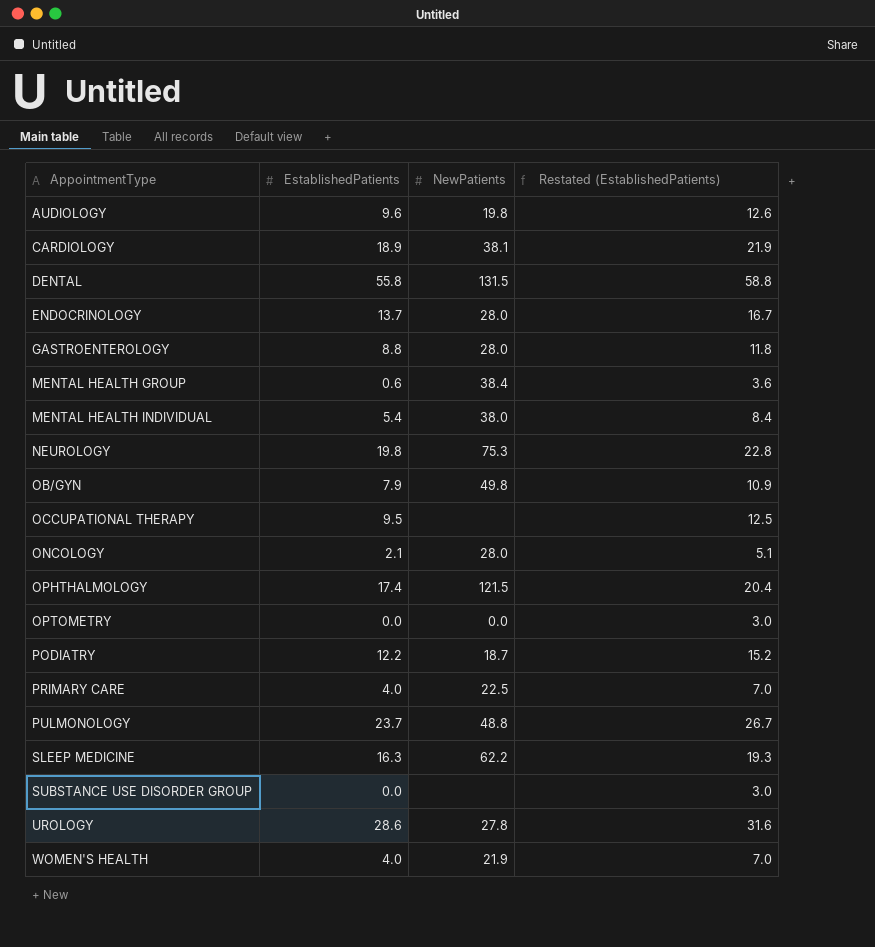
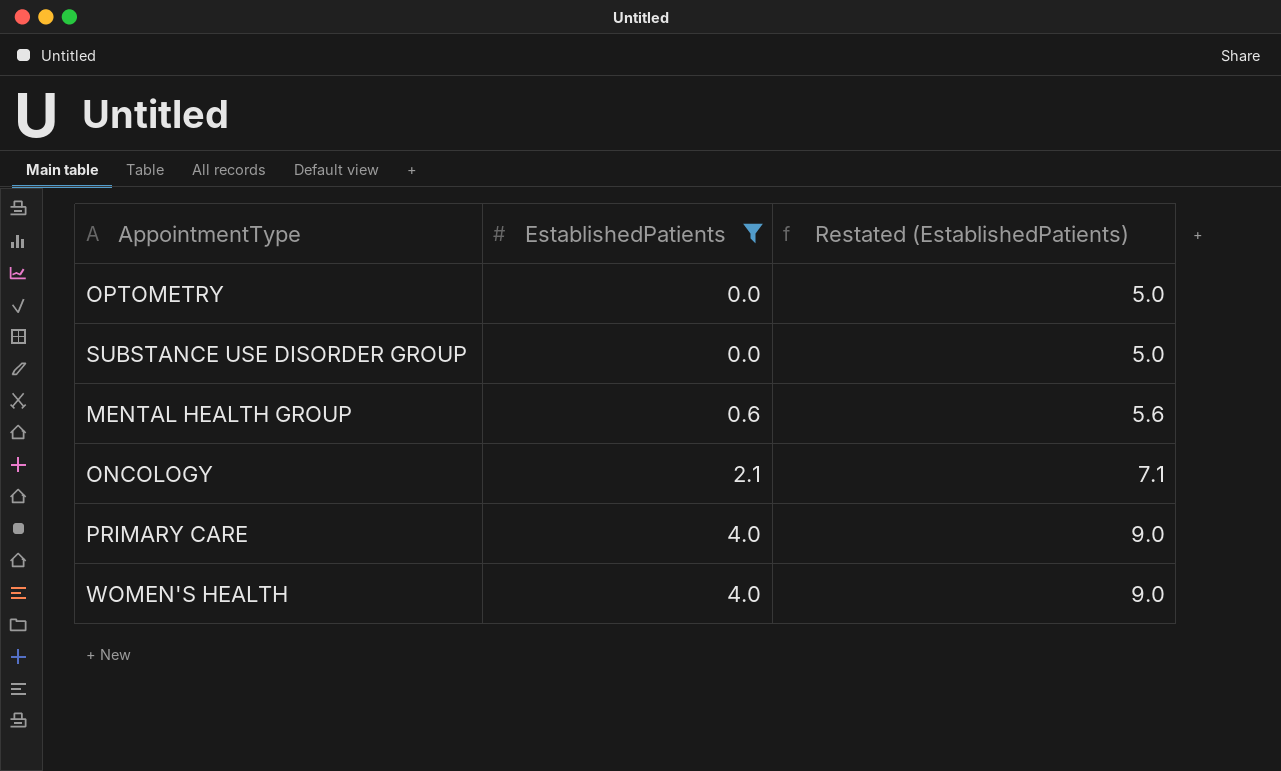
filter: none -> EstablishedPatients <= 4.0
row order: AppointmentType ascending -> EstablishedPatients ascending
column NewPatients | position: 3 -> none
column Restated (EstablishedPatients) | formula: [EstablishedPatients] + 3 -> [EstablishedPatients] + 5

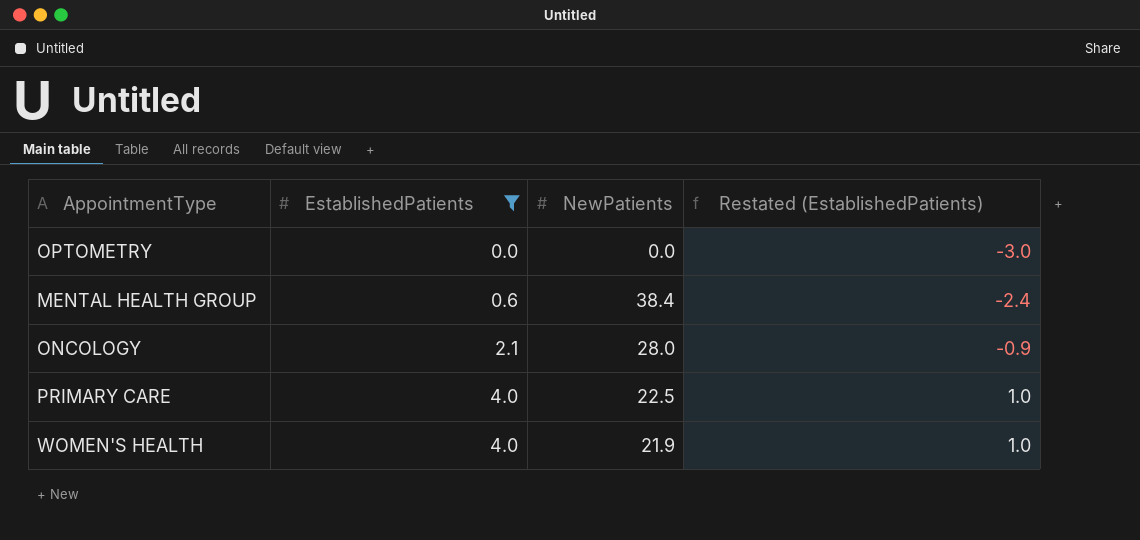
column NewPatients | position: none -> 3
column Restated (EstablishedPatients) | formula: [EstablishedPatients] + 5 -> [EstablishedPatients] - 3
row SUBSTANCE USE DISORDER GROUP: 0.0 | 5.0 -> none

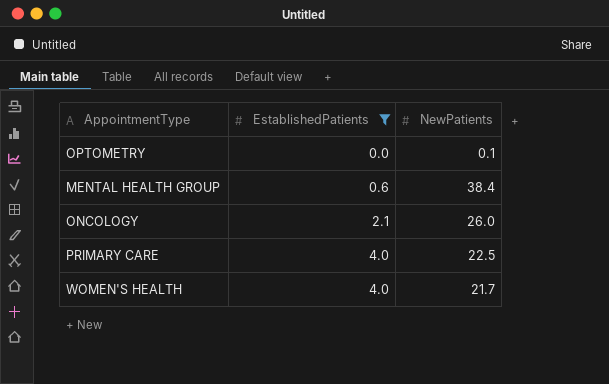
column Restated (EstablishedPatients) | formula: [EstablishedPatients] - 3 -> none
OPTOMETRY | NewPatients: 0.0 -> 0.1
ONCOLOGY | NewPatients: 28.0 -> 26.0
WOMEN'S HEALTH | NewPatients: 21.9 -> 21.7

